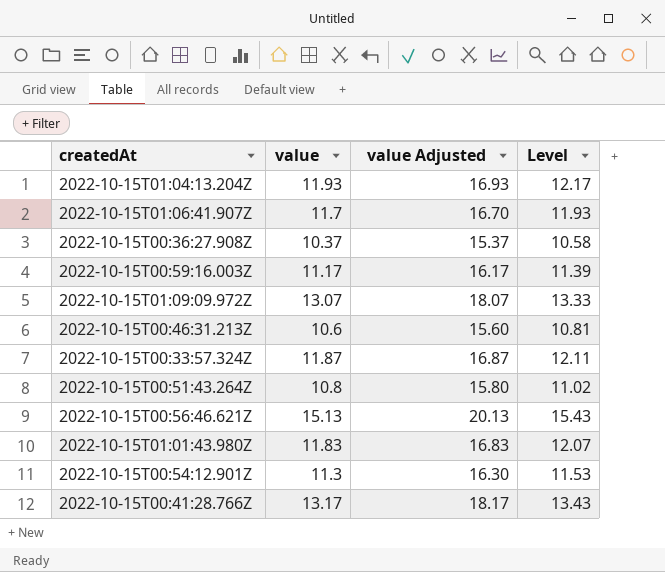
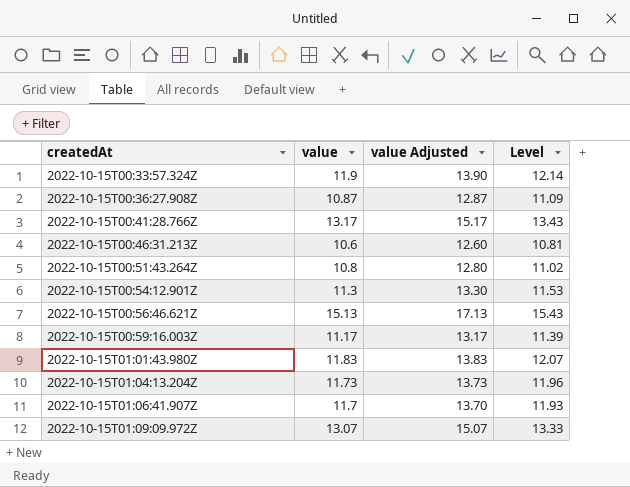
row order: none -> createdAt ascending
column value Adjusted | formula: [value] + 5 -> [value] + 2
2022-10-15T00:33:57.324Z | value: 11.87 -> 11.9
2022-10-15T00:33:57.324Z | Level: 12.11 -> 12.14
2022-10-15T00:36:27.908Z | value: 10.37 -> 10.87
2022-10-15T00:36:27.908Z | Level: 10.58 -> 11.09
2022-10-15T01:04:13.204Z | value: 11.93 -> 11.73
2022-10-15T01:04:13.204Z | Level: 12.17 -> 11.96

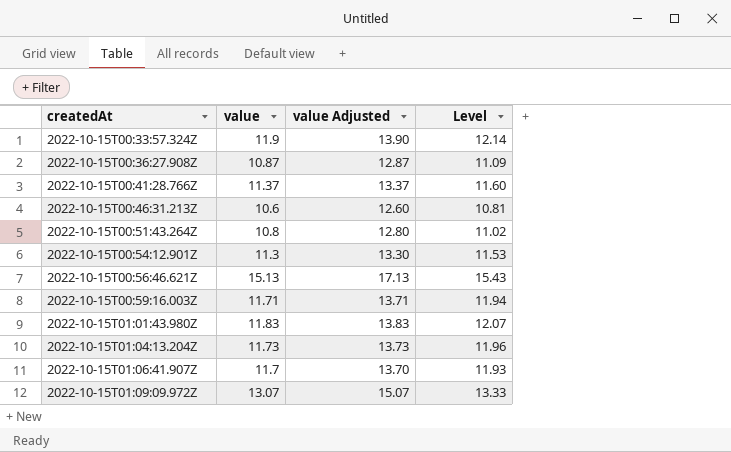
2022-10-15T00:41:28.766Z | value: 13.17 -> 11.37
2022-10-15T00:41:28.766Z | value Adjusted: 15.17 -> 13.37
2022-10-15T00:41:28.766Z | Level: 13.43 -> 11.60
2022-10-15T00:59:16.003Z | value: 11.17 -> 11.71
2022-10-15T00:59:16.003Z | value Adjusted: 13.17 -> 13.71
2022-10-15T00:59:16.003Z | Level: 11.39 -> 11.94

